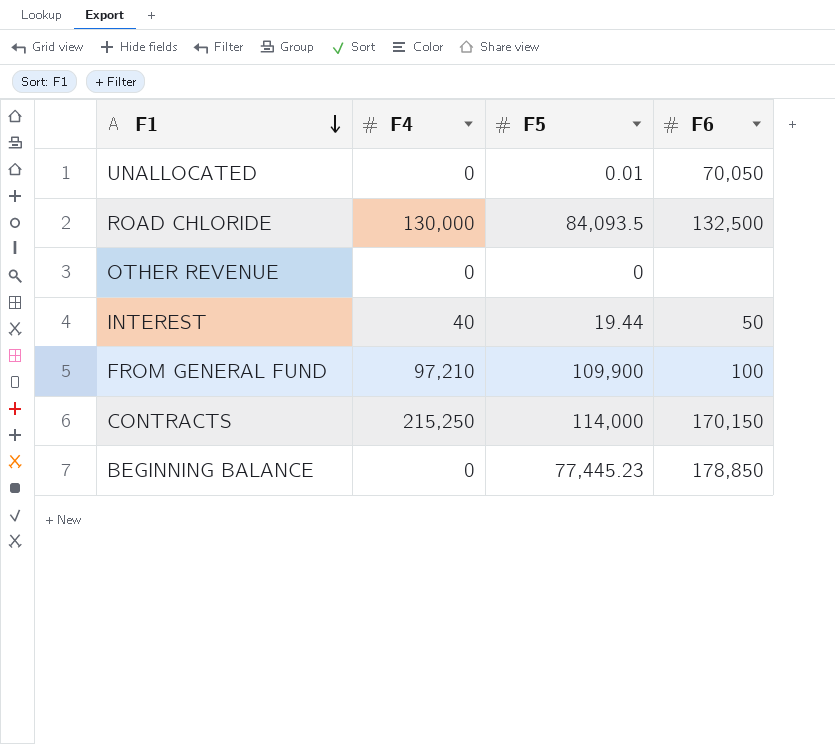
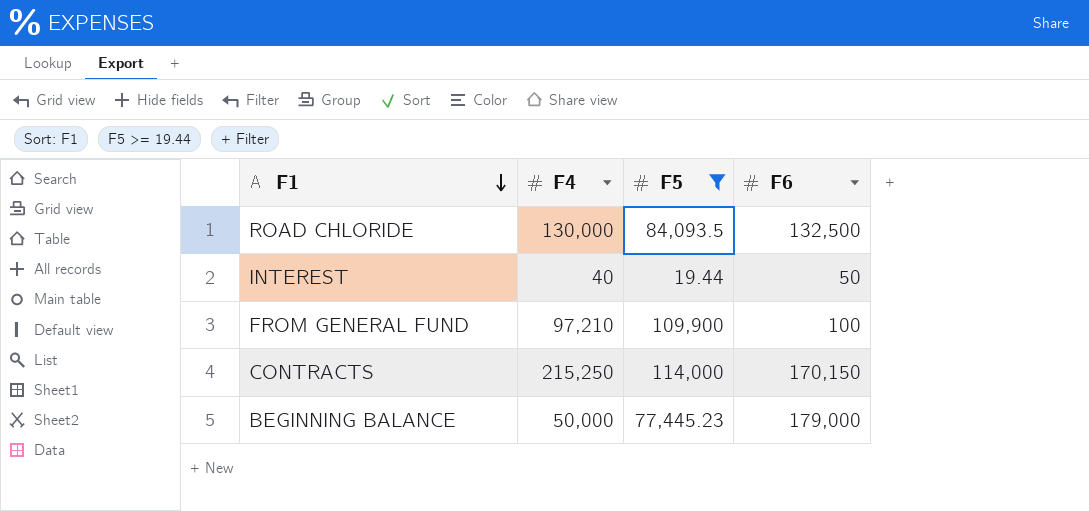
filter: none -> F5 >= 19.44
BEGINNING BALANCE | F4: 0 -> 50,000
BEGINNING BALANCE | F6: 178,850 -> 179,000

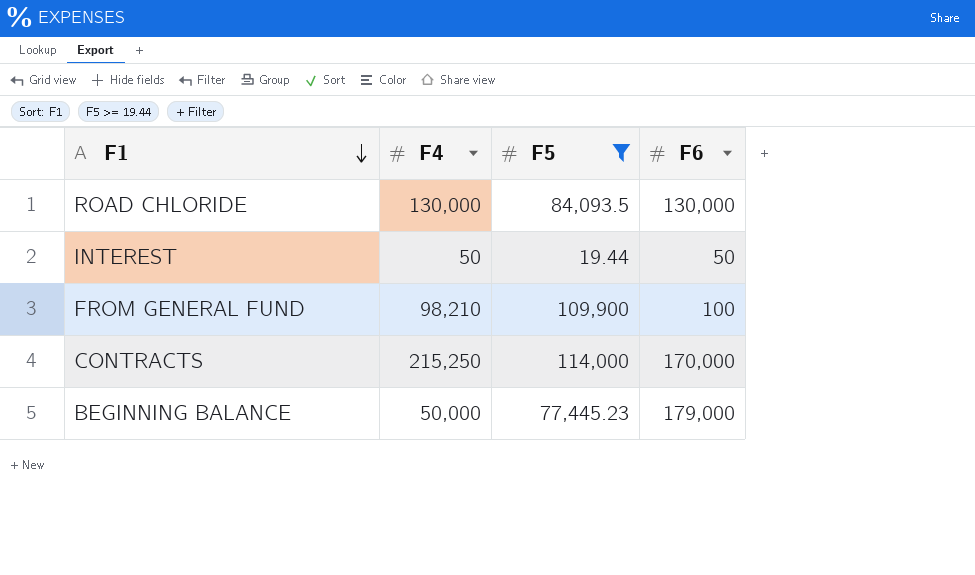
ROAD CHLORIDE | F6: 132,500 -> 130,000
INTEREST | F4: 40 -> 50
FROM GENERAL FUND | F4: 97,210 -> 98,210
CONTRACTS | F6: 170,150 -> 170,000

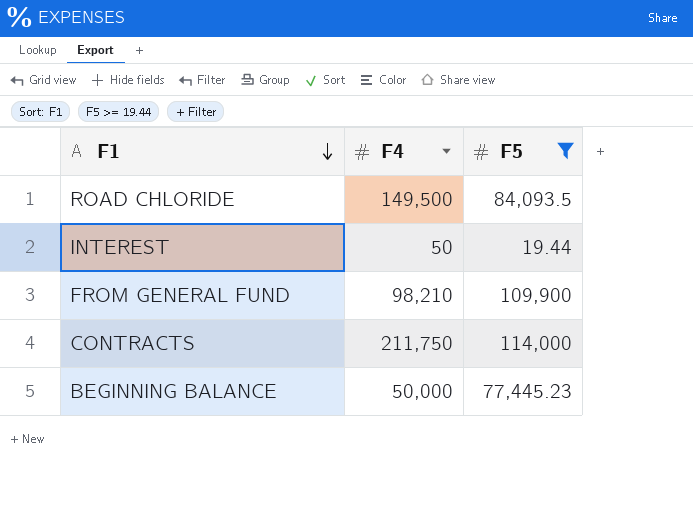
column F6 | position: 4 -> none
ROAD CHLORIDE | F4: 130,000 -> 149,500
CONTRACTS | F4: 215,250 -> 211,750

